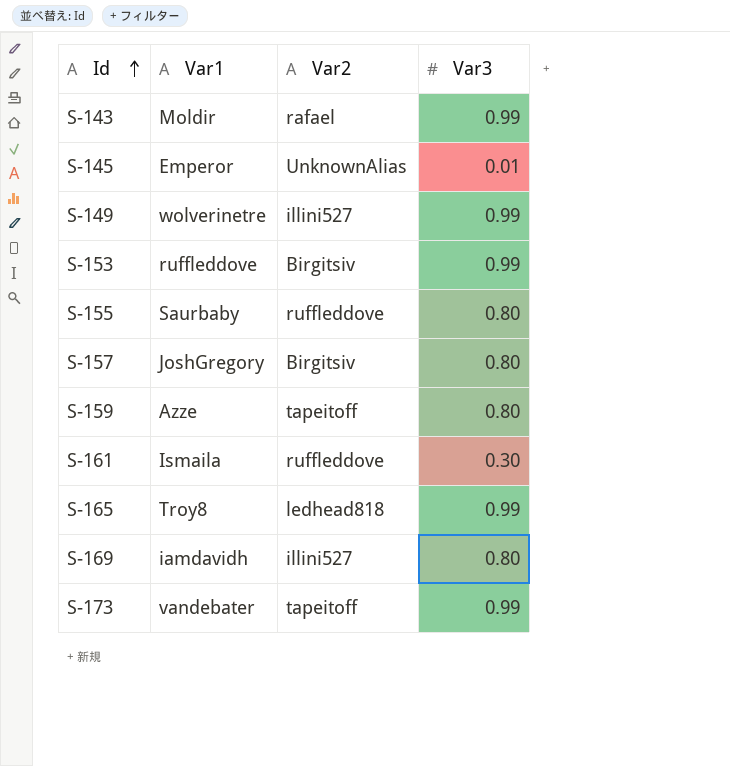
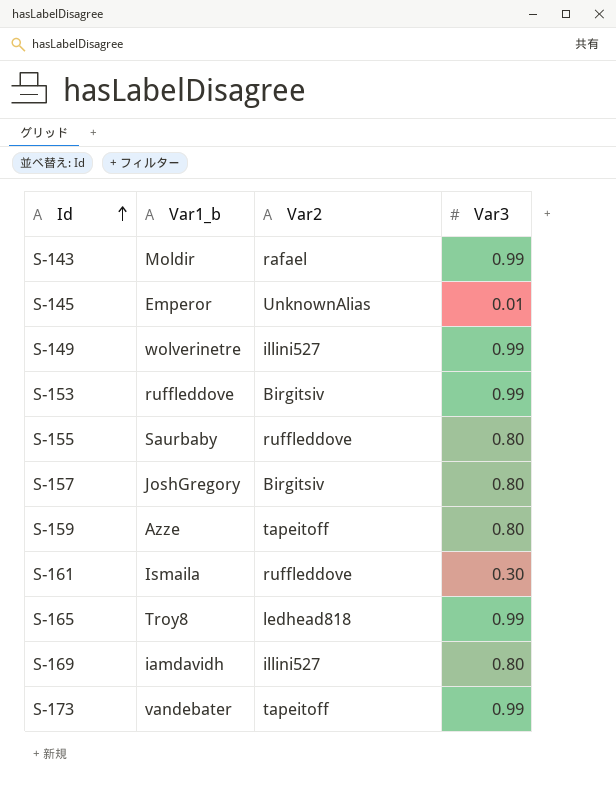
column name: Var1 -> Var1_b

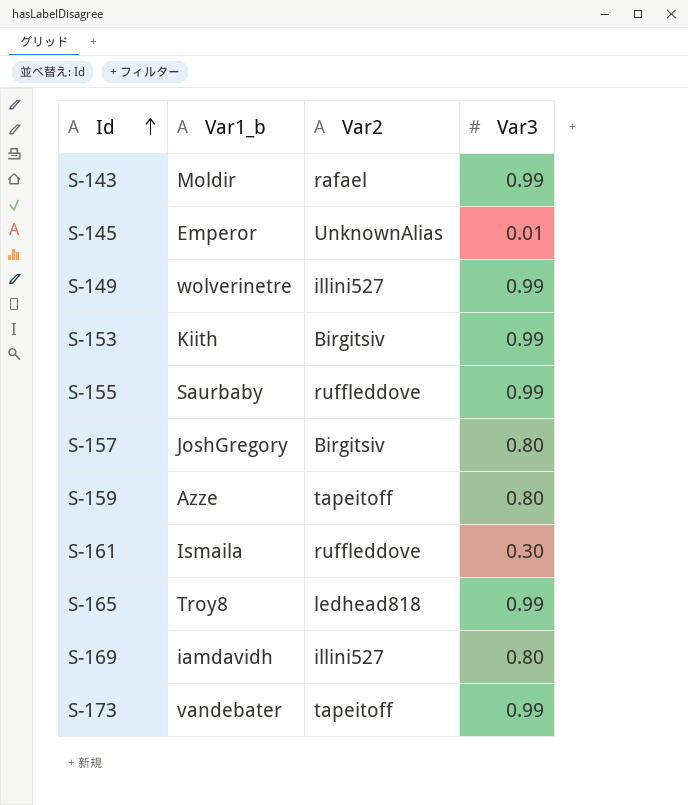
S-153 | Var1_b: ruffleddove -> Kiith
S-155 | Var3: 0.80 -> 0.99

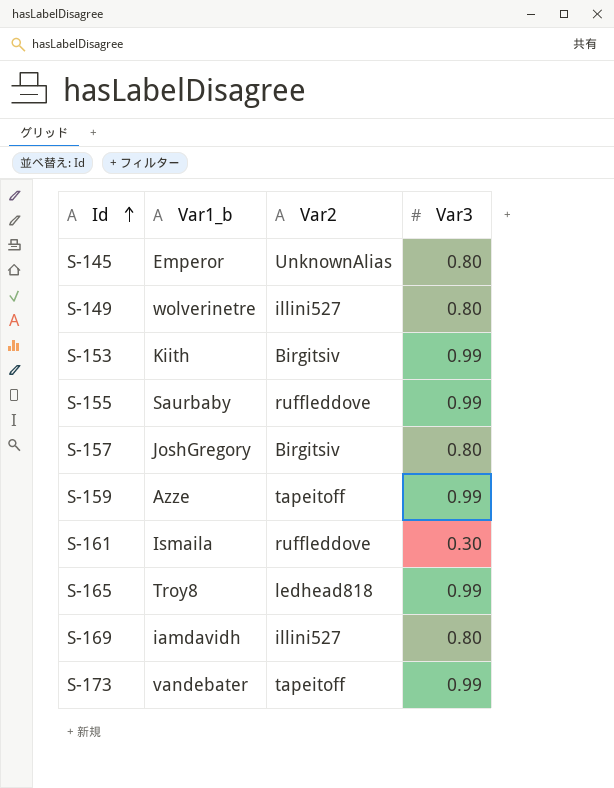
row S-143: Moldir | rafael | 0.99 -> none
S-145 | Var3: 0.01 -> 0.80
S-149 | Var3: 0.99 -> 0.80
S-159 | Var3: 0.80 -> 0.99

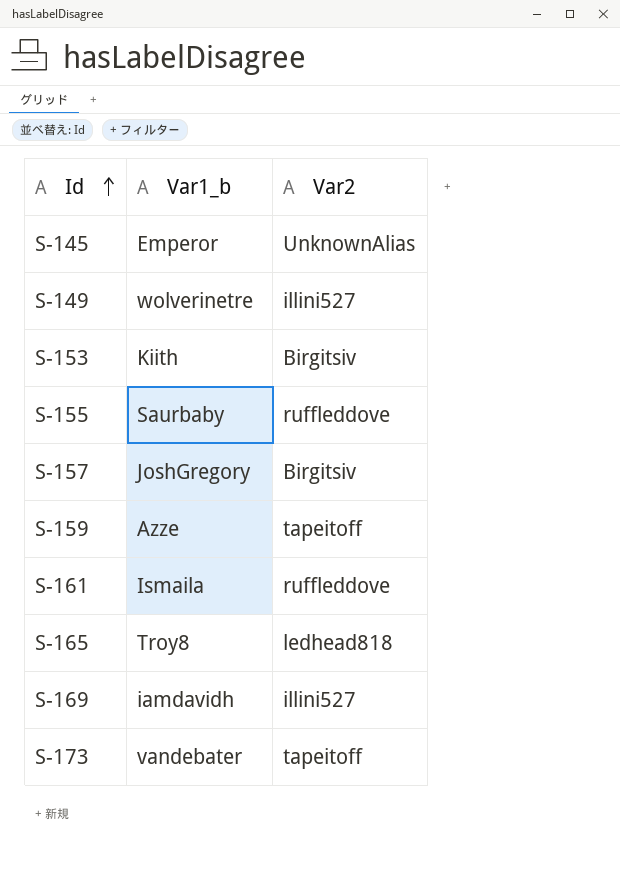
column Var3 | position: 4 -> none

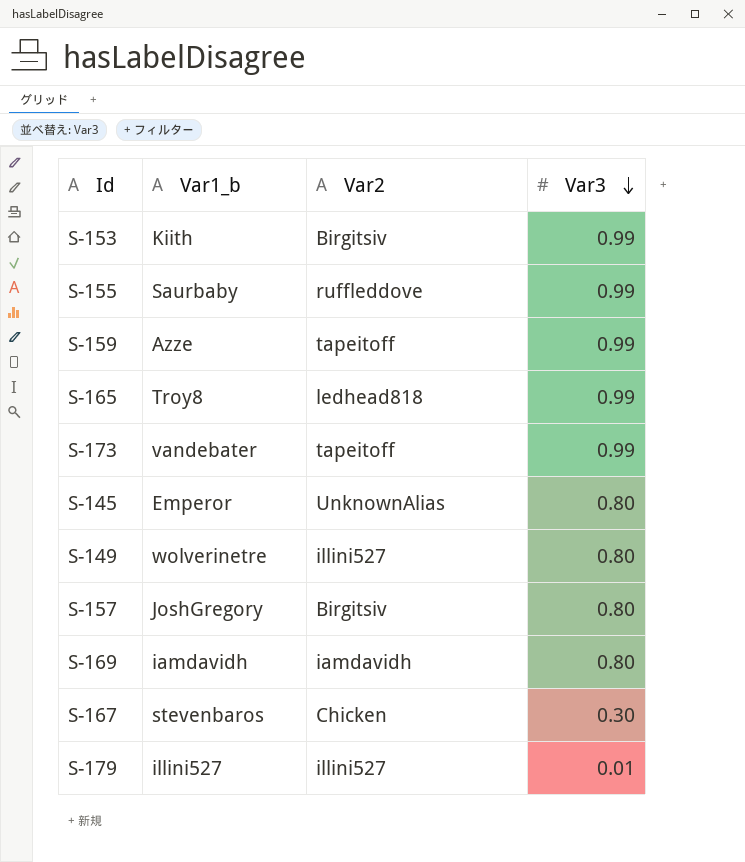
row order: Id ascending -> Var3 descending
column Var3 | position: none -> 4
row S-161: Ismaila | ruffleddove -> none
S-169 | Var2: illini527 -> iamdavidh
row S-167: none -> stevenbaros | Chicken | 0.30
row S-179: none -> illini527 | illini527 | 0.01

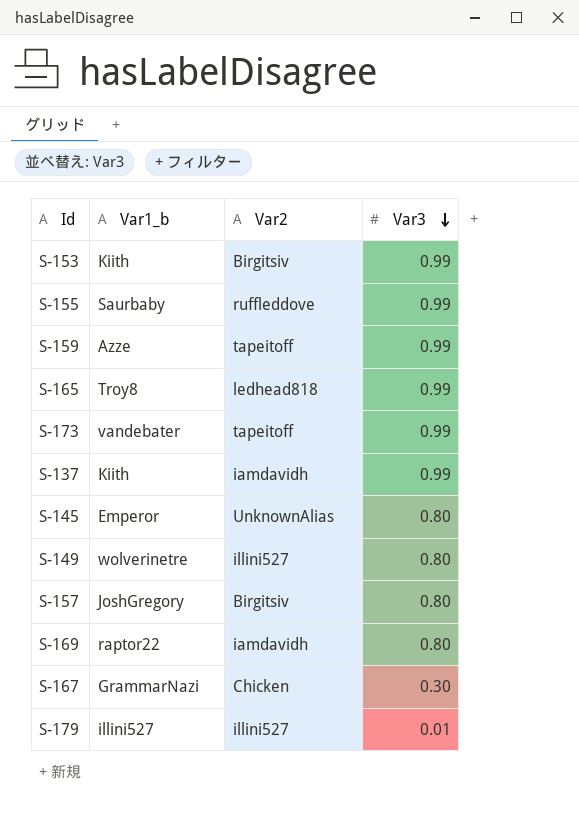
row S-137: none -> Kiith | iamdavidh | 0.99
S-169 | Var1_b: iamdavidh -> raptor22
S-167 | Var1_b: stevenbaros -> GrammarNazi

